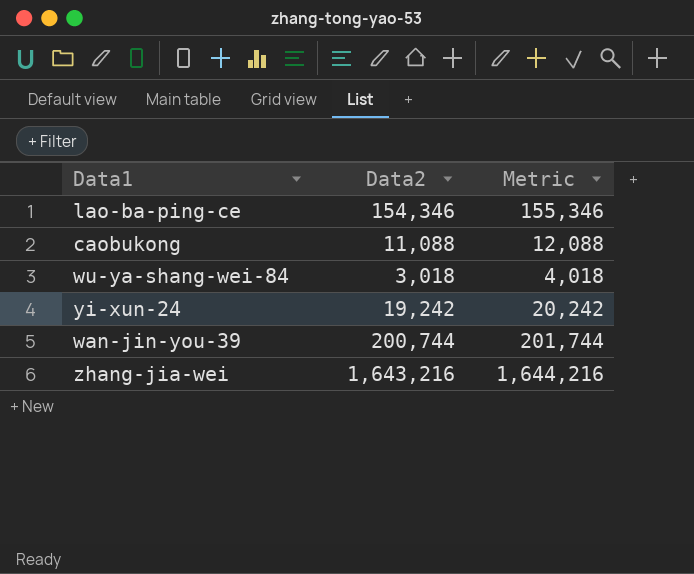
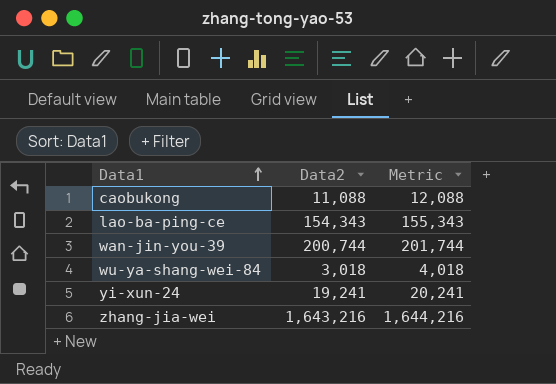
row order: none -> Data1 ascending
lao-ba-ping-ce | Data2: 154,346 -> 154,343
lao-ba-ping-ce | Metric: 155,346 -> 155,343
yi-xun-24 | Data2: 19,242 -> 19,241
yi-xun-24 | Metric: 20,242 -> 20,241

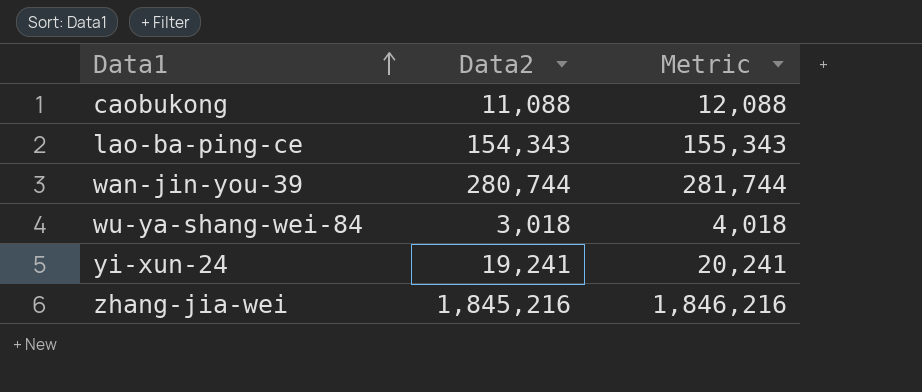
wan-jin-you-39 | Data2: 200,744 -> 280,744
wan-jin-you-39 | Metric: 201,744 -> 281,744
zhang-jia-wei | Data2: 1,643,216 -> 1,845,216
zhang-jia-wei | Metric: 1,644,216 -> 1,846,216

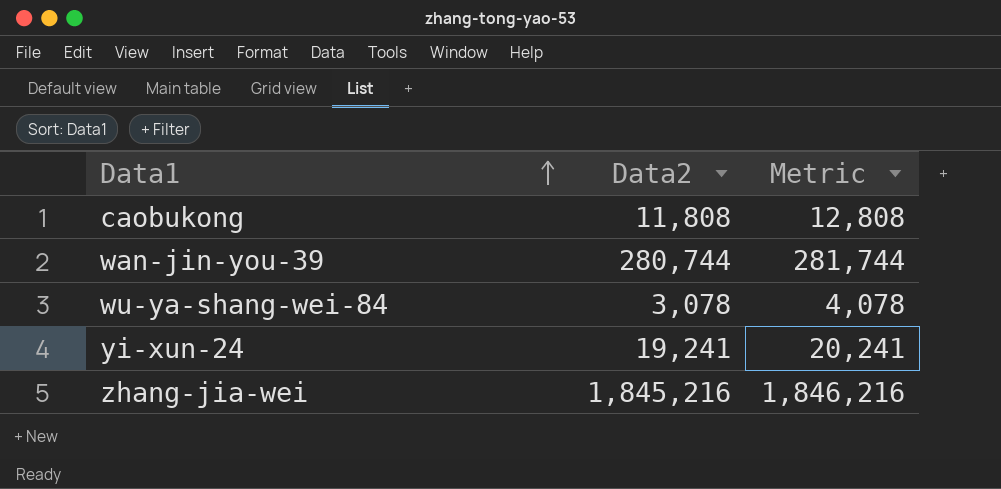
row lao-ba-ping-ce: 154,343 | 155,343 -> none
caobukong | Data2: 11,088 -> 11,808
caobukong | Metric: 12,088 -> 12,808
wu-ya-shang-wei-84 | Data2: 3,018 -> 3,078
wu-ya-shang-wei-84 | Metric: 4,018 -> 4,078

